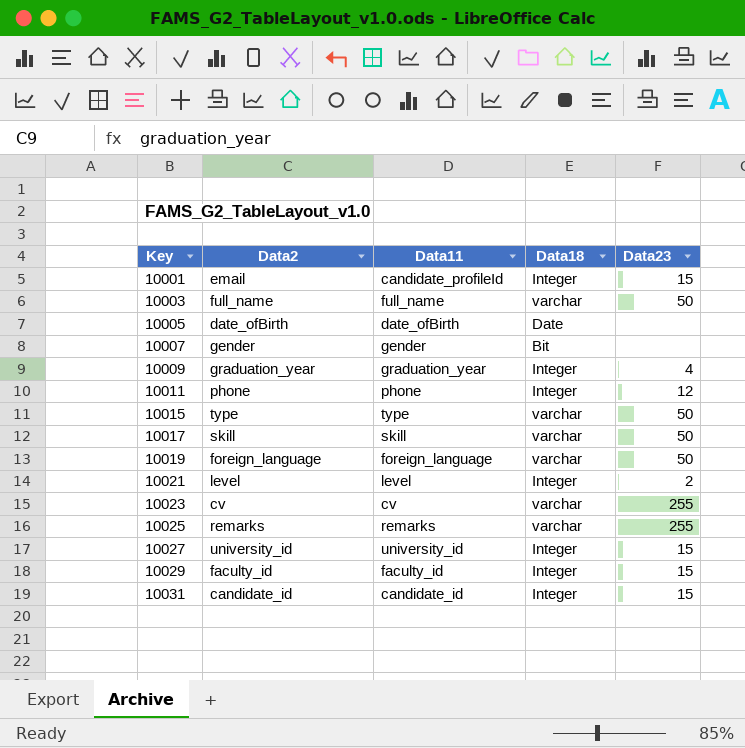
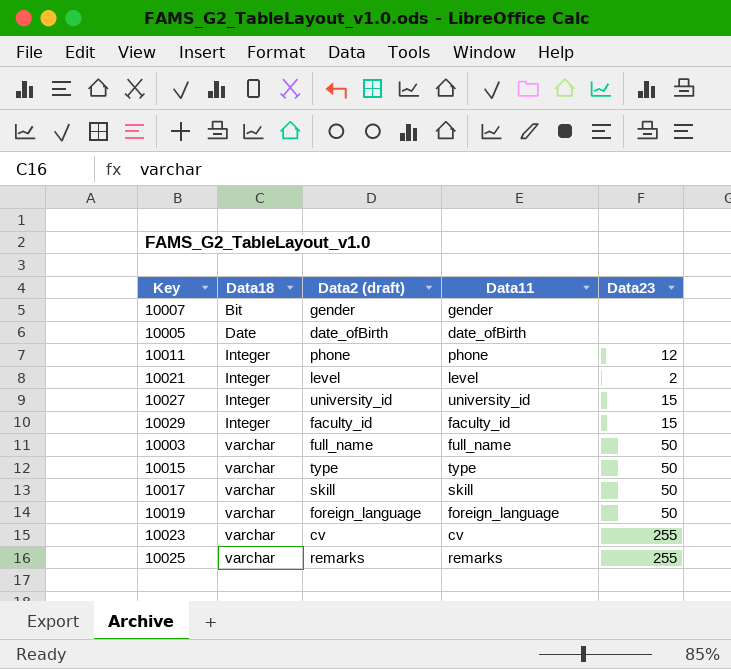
row order: Key ascending -> Data18 ascending
column Data18 | position: 4 -> 2
column name: Data2 -> Data2 (draft)
row 10001: email | candidate_profileId | Integer | 15 -> none
row 10009: graduation_year | graduation_year | Integer | 4 -> none
row 10031: candidate_id | candidate_id | Integer | 15 -> none

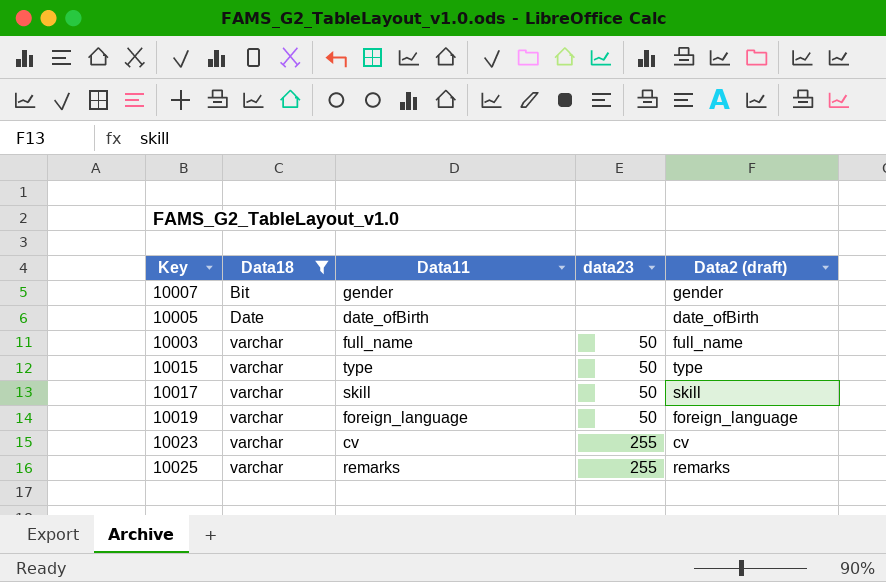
filter: none -> Data18 != Integer
column name: Data23 -> data23
column Data2 (draft) | position: 3 -> 5

